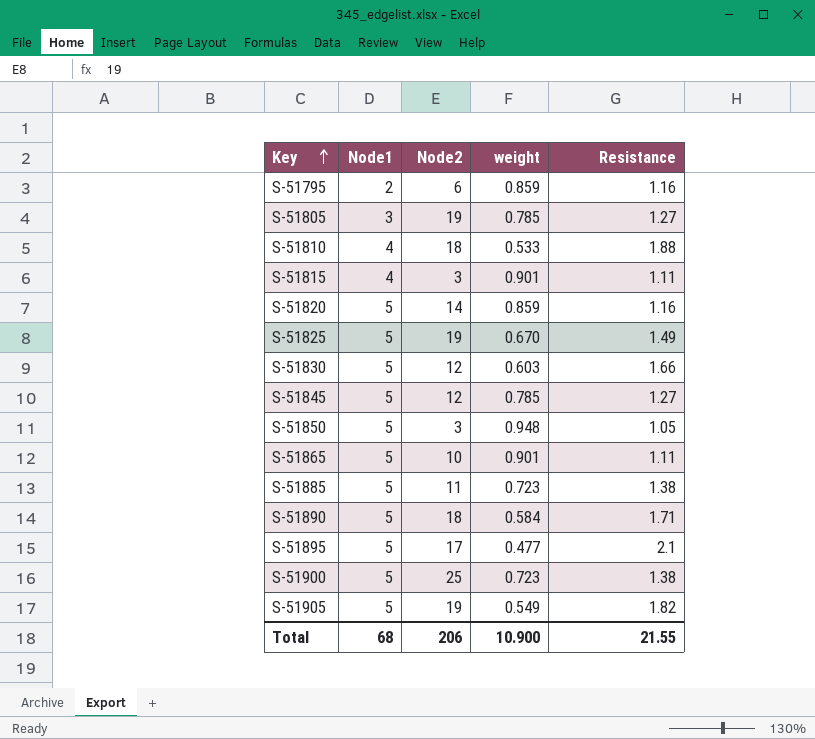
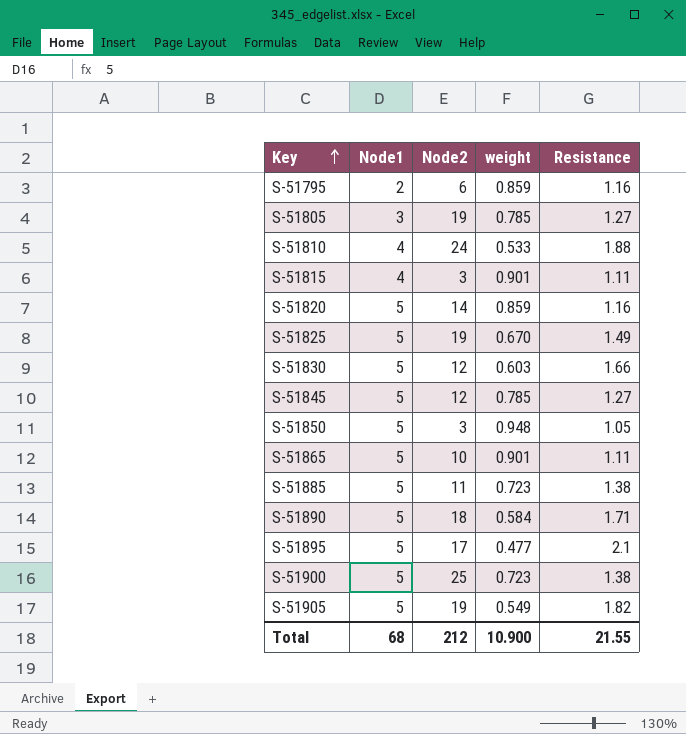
S-51810 | Node2: 18 -> 24
Total | Node2: 206 -> 212

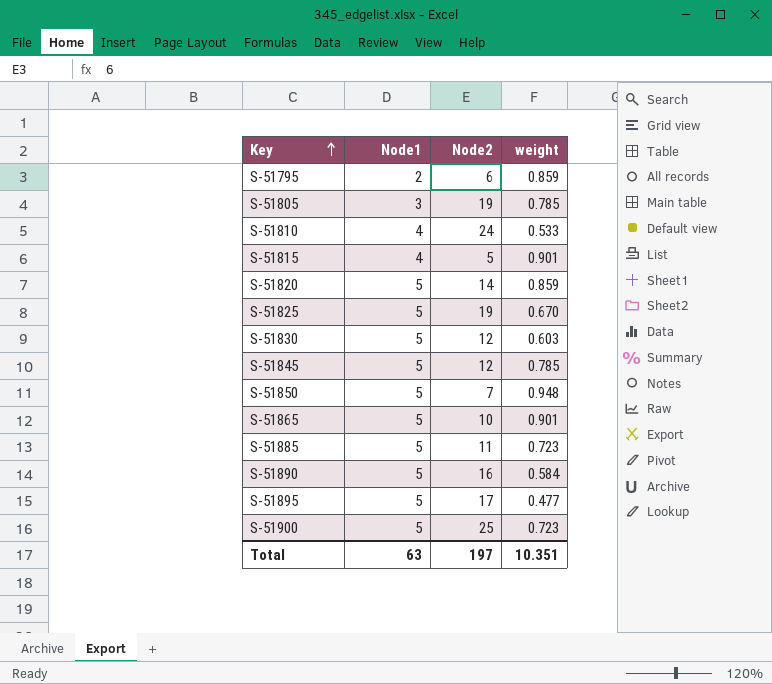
column Resistance | position: 5 -> none
row S-51905: 5 | 19 | 0.549 | 1.82 -> none
S-51815 | Node2: 3 -> 5
S-51850 | Node2: 3 -> 7
S-51890 | Node2: 18 -> 16
Total | Node1: 68 -> 63
Total | Node2: 212 -> 197
Total | weight: 10.900 -> 10.351

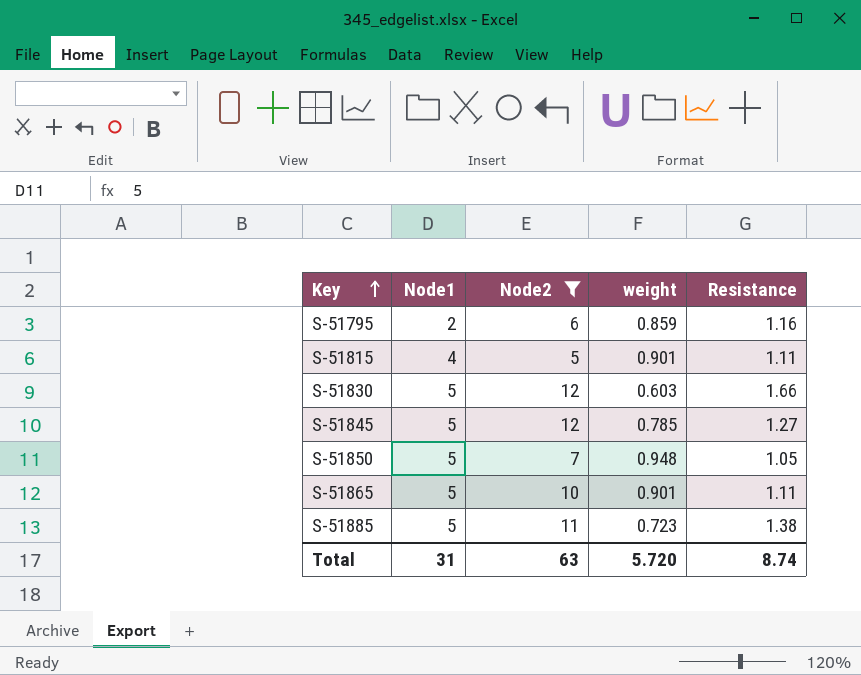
filter: none -> Node2 <= 12
column Resistance | position: none -> 5
Total | Node1: 63 -> 31
Total | Node2: 197 -> 63
Total | weight: 10.351 -> 5.720

